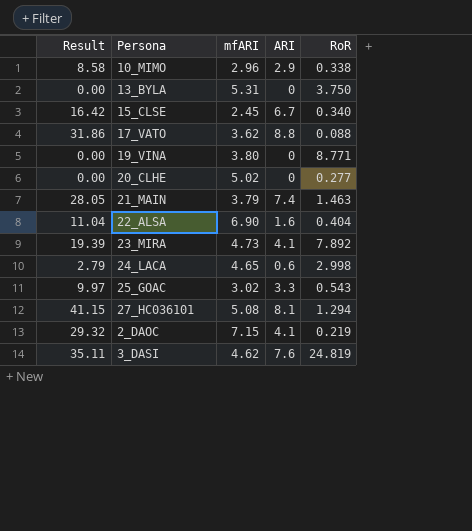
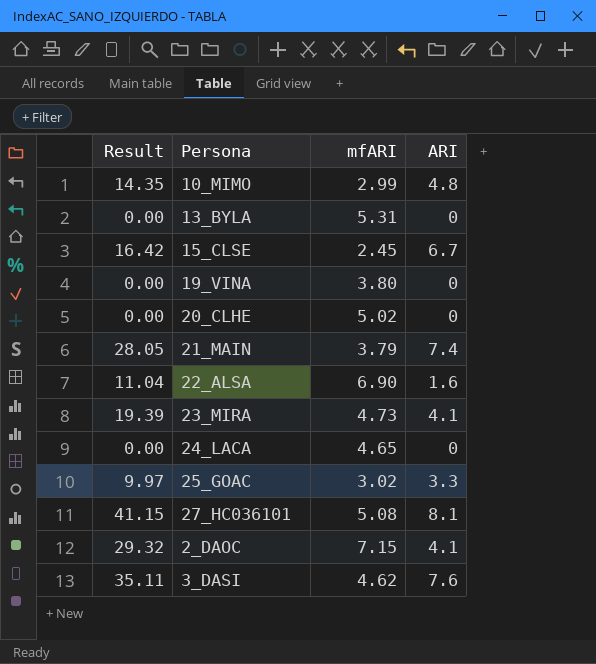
column RoR | position: 5 -> none
row 17_VATO: 31.86 | 3.62 | 8.8 | 0.088 -> none
10_MIMO | Result: 8.58 -> 14.35
10_MIMO | mfARI: 2.96 -> 2.99
10_MIMO | ARI: 2.9 -> 4.8
24_LACA | Result: 2.79 -> 0.00
24_LACA | ARI: 0.6 -> 0

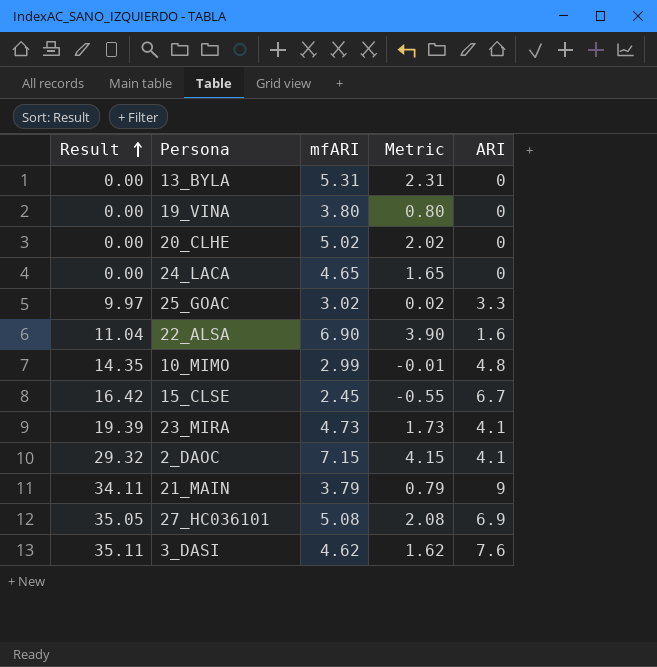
row order: none -> Result ascending
column Metric | formula: none -> [mfARI] - 3
21_MAIN | Result: 28.05 -> 34.11
21_MAIN | ARI: 7.4 -> 9
27_HC036101 | Result: 41.15 -> 35.05
27_HC036101 | ARI: 8.1 -> 6.9

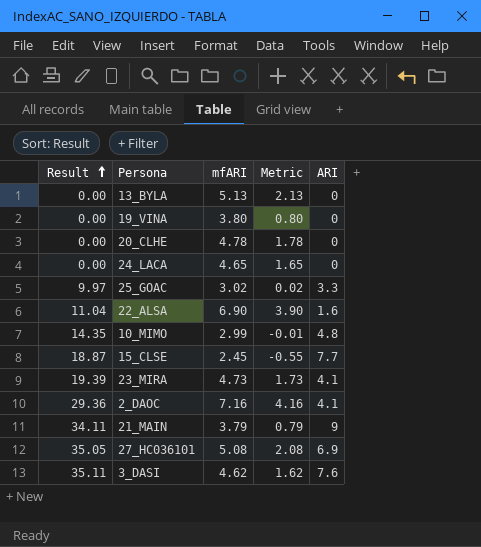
13_BYLA | mfARI: 5.31 -> 5.13
13_BYLA | Metric: 2.31 -> 2.13
20_CLHE | mfARI: 5.02 -> 4.78
20_CLHE | Metric: 2.02 -> 1.78
15_CLSE | Result: 16.42 -> 18.87
15_CLSE | ARI: 6.7 -> 7.7
2_DAOC | Result: 29.32 -> 29.36
2_DAOC | mfARI: 7.15 -> 7.16
2_DAOC | Metric: 4.15 -> 4.16

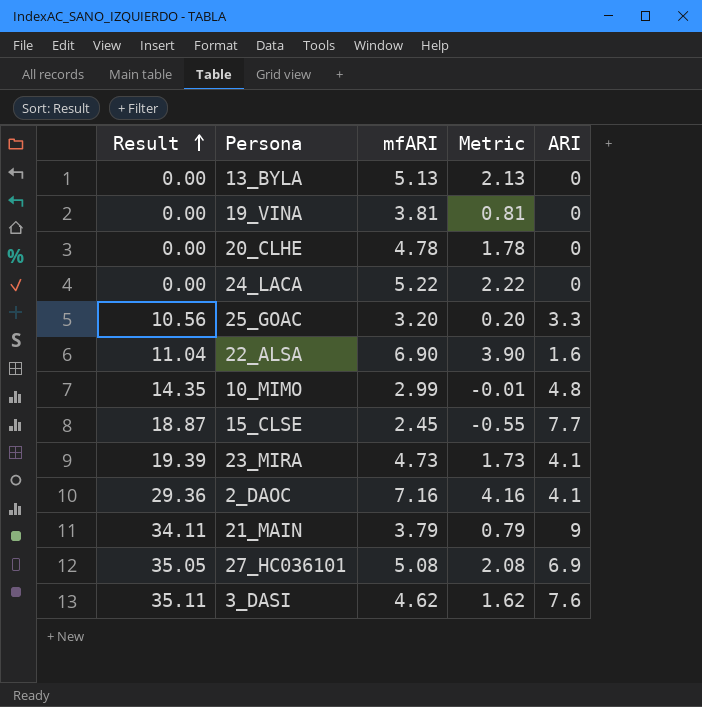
19_VINA | mfARI: 3.80 -> 3.81
19_VINA | Metric: 0.80 -> 0.81
24_LACA | mfARI: 4.65 -> 5.22
24_LACA | Metric: 1.65 -> 2.22
25_GOAC | Result: 9.97 -> 10.56
25_GOAC | mfARI: 3.02 -> 3.20
25_GOAC | Metric: 0.02 -> 0.20

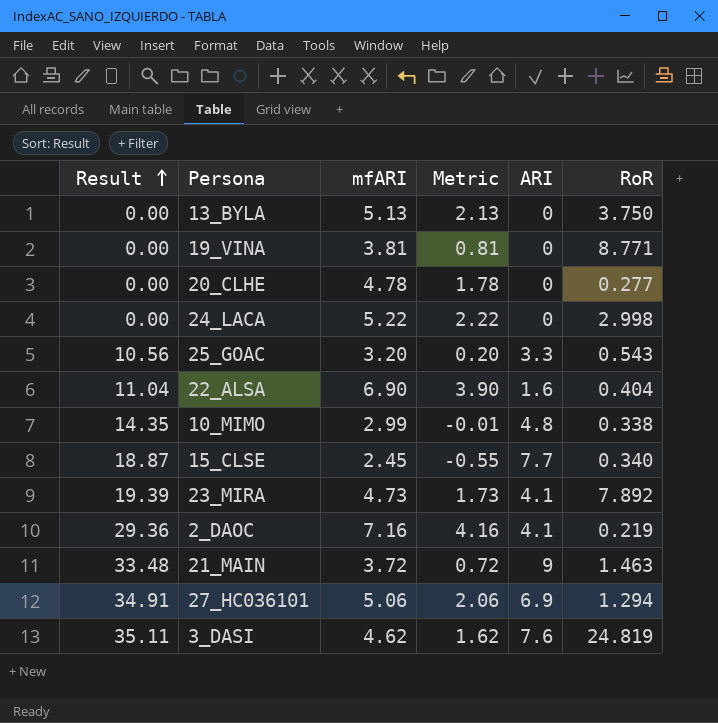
column RoR | position: none -> 6
21_MAIN | Result: 34.11 -> 33.48
21_MAIN | mfARI: 3.79 -> 3.72
21_MAIN | Metric: 0.79 -> 0.72
27_HC036101 | Result: 35.05 -> 34.91
27_HC036101 | mfARI: 5.08 -> 5.06
27_HC036101 | Metric: 2.08 -> 2.06

